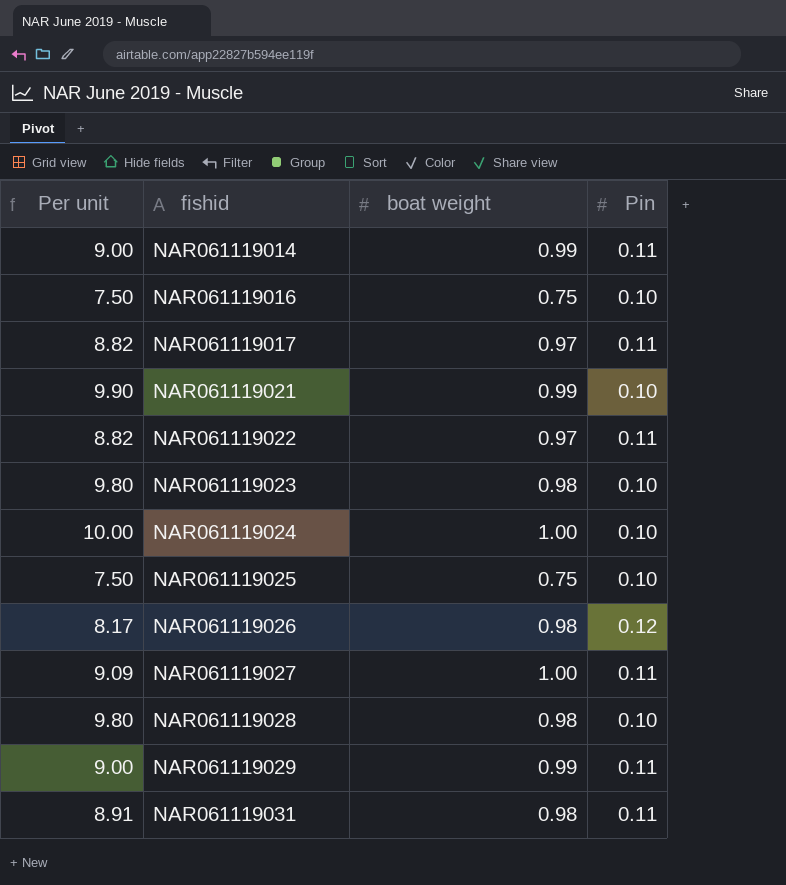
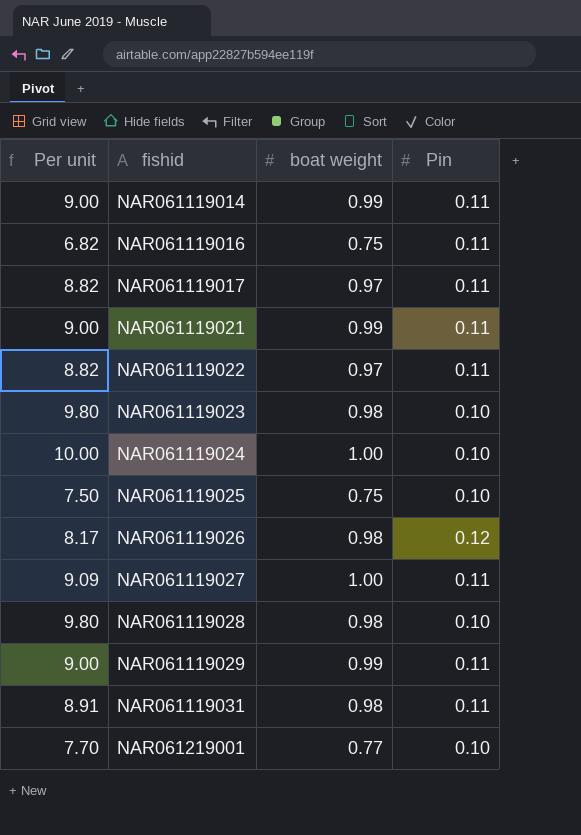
NAR061119016 | Per unit: 7.50 -> 6.82
NAR061119016 | Pin: 0.10 -> 0.11
NAR061119021 | Per unit: 9.90 -> 9.00
NAR061119021 | Pin: 0.10 -> 0.11
row NAR061219001: none -> 7.70 | 0.77 | 0.10

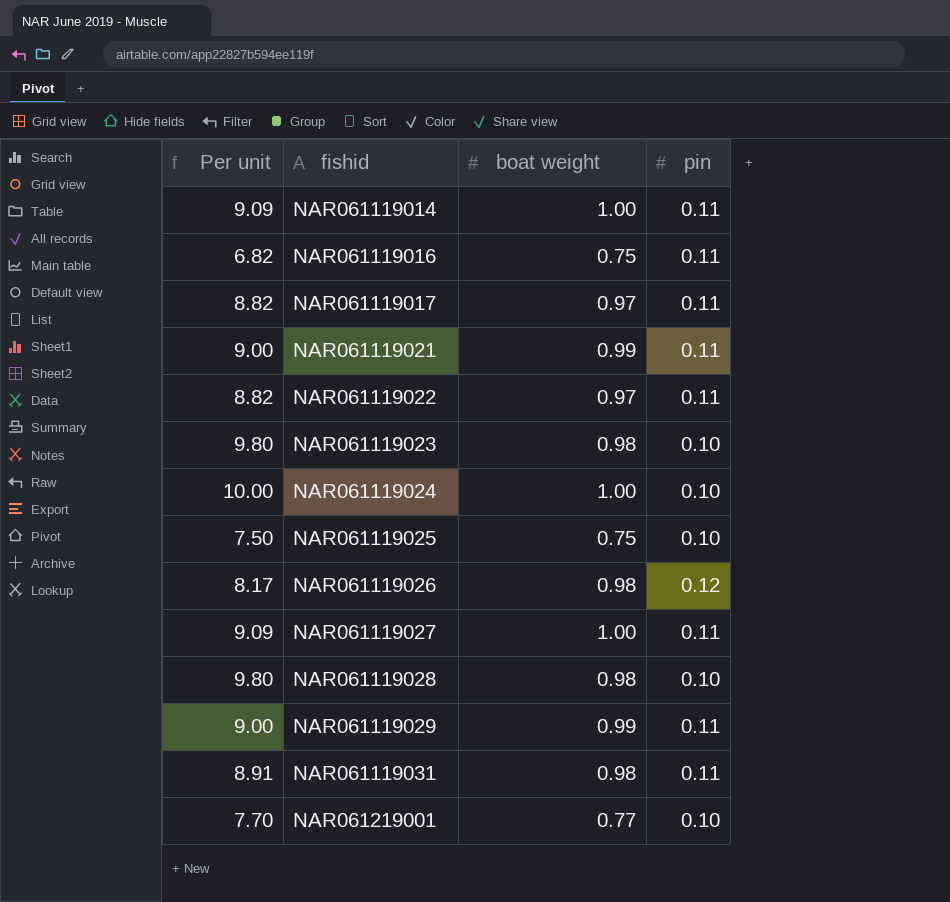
column name: Pin -> pin
NAR061119014 | Per unit: 9.00 -> 9.09
NAR061119014 | boat weight: 0.99 -> 1.00

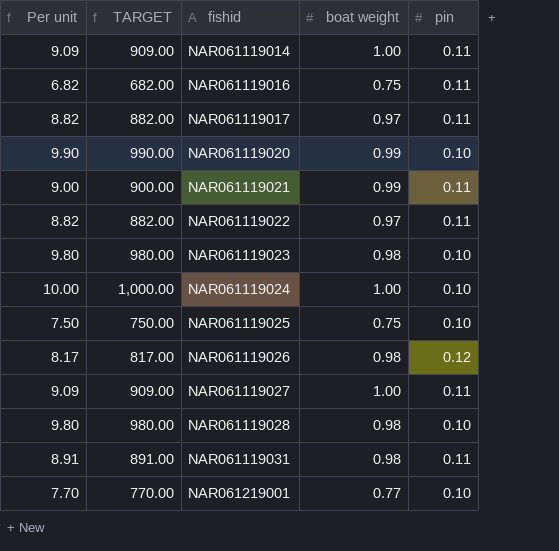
column TARGET | formula: none -> [Per unit] * 100
row NAR061119029: 9.00 | 0.99 | 0.11 -> none
row NAR061119020: none -> 9.90 | 990.00 | 0.99 | 0.10

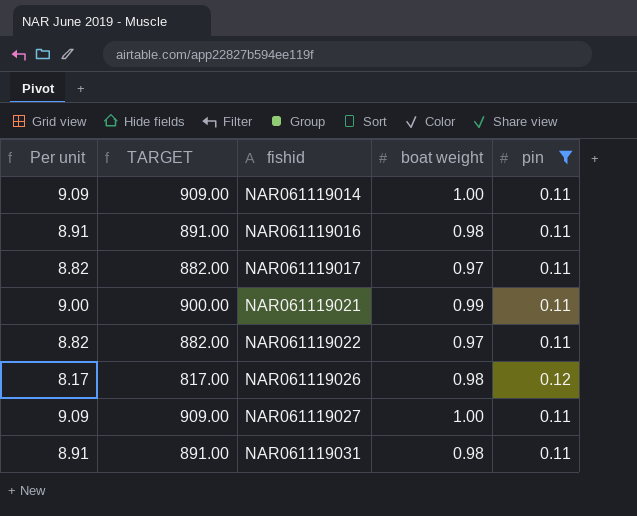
filter: none -> pin != 0.10
NAR061119016 | Per unit: 6.82 -> 8.91
NAR061119016 | TARGET: 682.00 -> 891.00
NAR061119016 | boat weight: 0.75 -> 0.98

